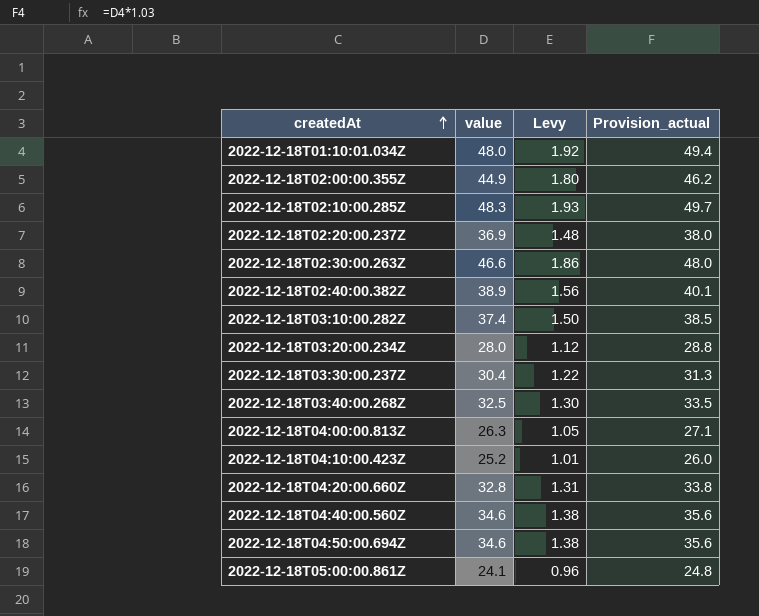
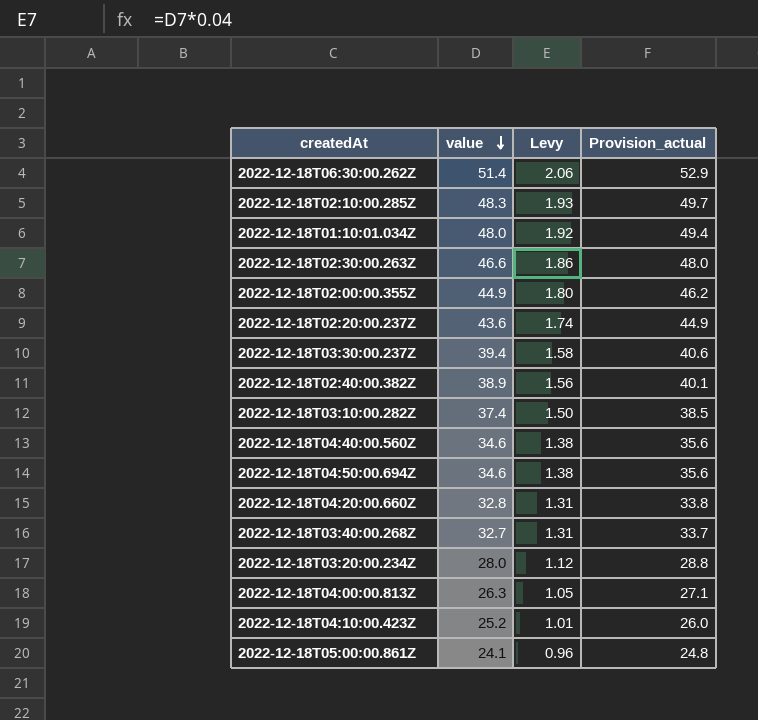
row order: createdAt ascending -> value descending
row 2022-12-18T06:30:00.262Z: none -> 51.4 | 2.06 | 52.9
2022-12-18T02:20:00.237Z | value: 36.9 -> 43.6
2022-12-18T02:20:00.237Z | Levy: 1.48 -> 1.74
2022-12-18T02:20:00.237Z | Provision_actual: 38.0 -> 44.9
2022-12-18T03:30:00.237Z | value: 30.4 -> 39.4
2022-12-18T03:30:00.237Z | Levy: 1.22 -> 1.58
2022-12-18T03:30:00.237Z | Provision_actual: 31.3 -> 40.6
2022-12-18T03:40:00.268Z | value: 32.5 -> 32.7
2022-12-18T03:40:00.268Z | Levy: 1.30 -> 1.31
2022-12-18T03:40:00.268Z | Provision_actual: 33.5 -> 33.7

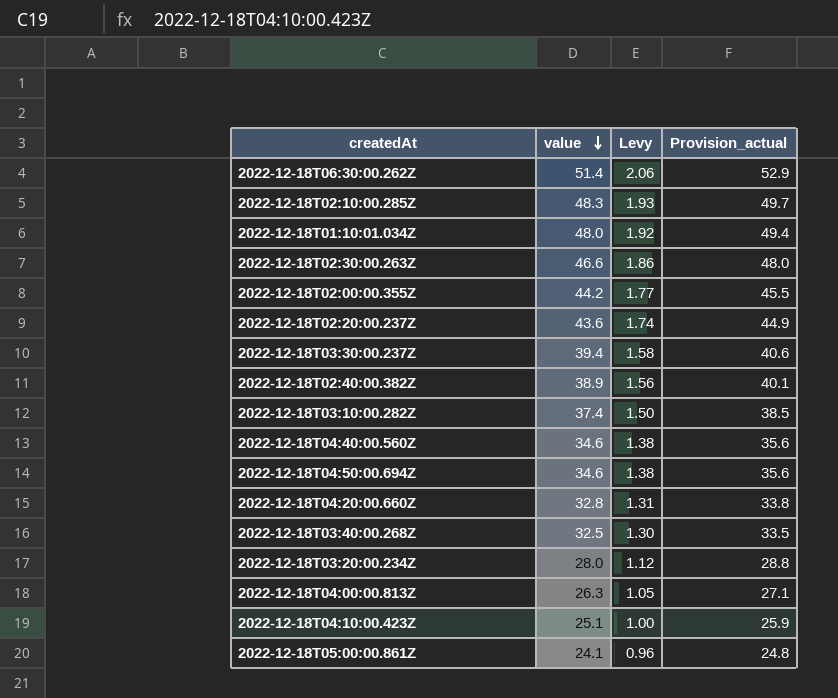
2022-12-18T02:00:00.355Z | value: 44.9 -> 44.2
2022-12-18T02:00:00.355Z | Levy: 1.80 -> 1.77
2022-12-18T02:00:00.355Z | Provision_actual: 46.2 -> 45.5
2022-12-18T03:40:00.268Z | value: 32.7 -> 32.5
2022-12-18T03:40:00.268Z | Levy: 1.31 -> 1.30
2022-12-18T03:40:00.268Z | Provision_actual: 33.7 -> 33.5
2022-12-18T04:10:00.423Z | value: 25.2 -> 25.1
2022-12-18T04:10:00.423Z | Levy: 1.01 -> 1.00
2022-12-18T04:10:00.423Z | Provision_actual: 26.0 -> 25.9

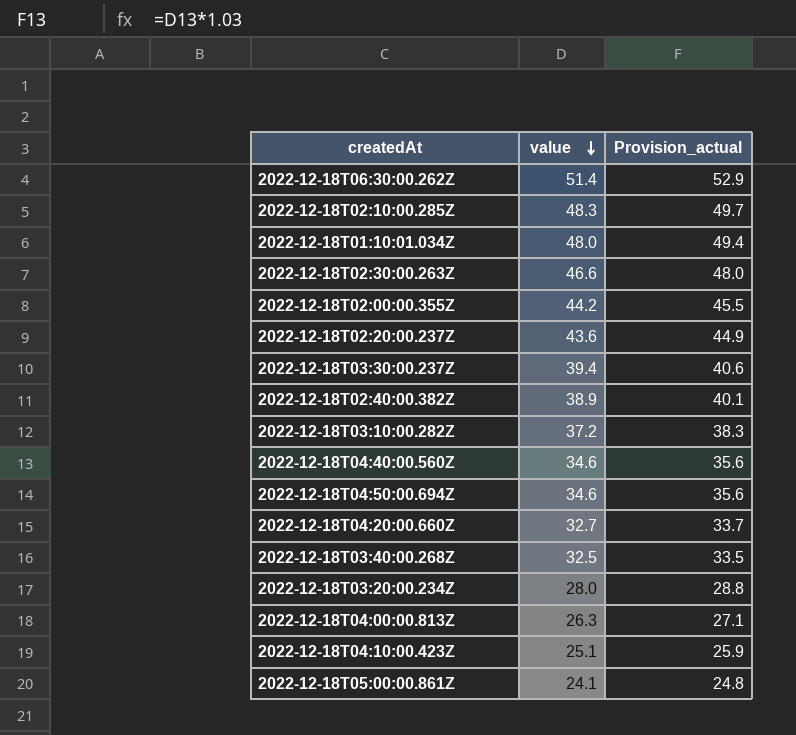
column Levy | formula: [value] * 0.04 -> none
2022-12-18T03:10:00.282Z | value: 37.4 -> 37.2
2022-12-18T03:10:00.282Z | Provision_actual: 38.5 -> 38.3
2022-12-18T04:20:00.660Z | value: 32.8 -> 32.7
2022-12-18T04:20:00.660Z | Provision_actual: 33.8 -> 33.7

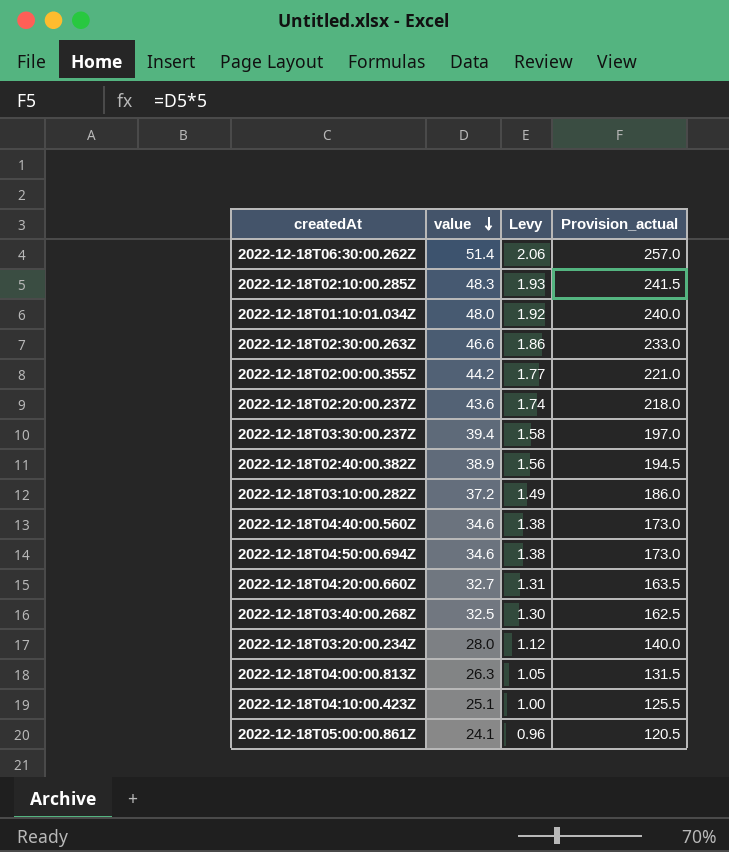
column Levy | formula: none -> [value] * 0.04
column Provision_actual | formula: [value] * 1.03 -> [value] * 5

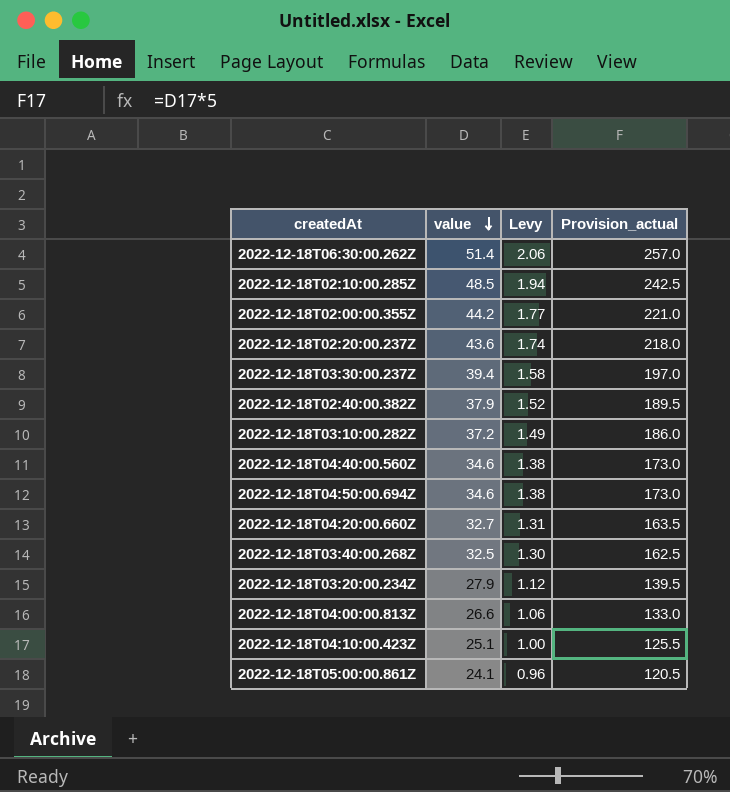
row 2022-12-18T01:10:01.034Z: 48.0 | 1.92 | 240.0 -> none
row 2022-12-18T02:30:00.263Z: 46.6 | 1.86 | 233.0 -> none
2022-12-18T02:10:00.285Z | value: 48.3 -> 48.5
2022-12-18T02:10:00.285Z | Levy: 1.93 -> 1.94
2022-12-18T02:10:00.285Z | Provision_actual: 241.5 -> 242.5
2022-12-18T02:40:00.382Z | value: 38.9 -> 37.9
2022-12-18T02:40:00.382Z | Levy: 1.56 -> 1.52
2022-12-18T02:40:00.382Z | Provision_actual: 194.5 -> 189.5
2022-12-18T03:20:00.234Z | value: 28.0 -> 27.9
2022-12-18T03:20:00.234Z | Provision_actual: 140.0 -> 139.5
2022-12-18T04:00:00.813Z | value: 26.3 -> 26.6
2022-12-18T04:00:00.813Z | Levy: 1.05 -> 1.06
2022-12-18T04:00:00.813Z | Provision_actual: 131.5 -> 133.0

